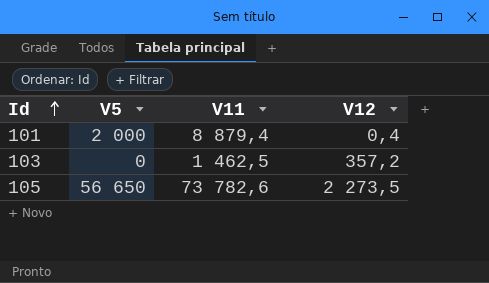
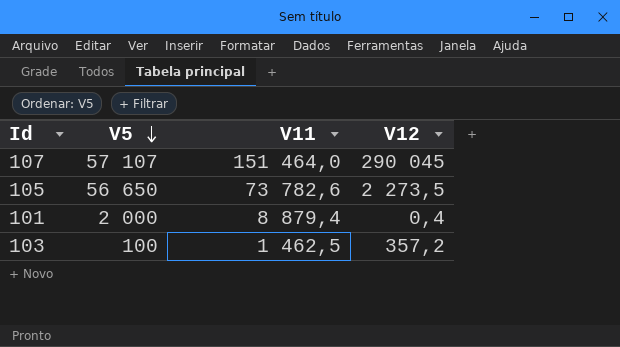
row order: Id ascending -> V5 descending
row 107: none -> 57 107 | 151 464,0 | 290 045
103 | V5: 0 -> 100

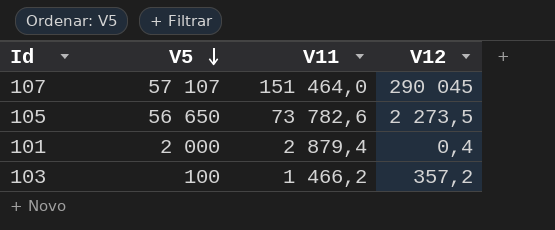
101 | V11: 8 879,4 -> 2 879,4
103 | V11: 1 462,5 -> 1 466,2

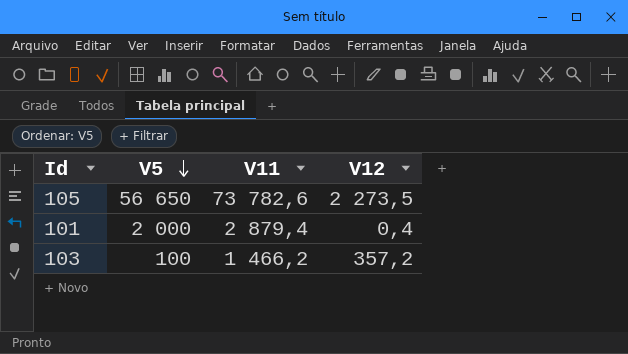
row 107: 57 107 | 151 464,0 | 290 045 -> none

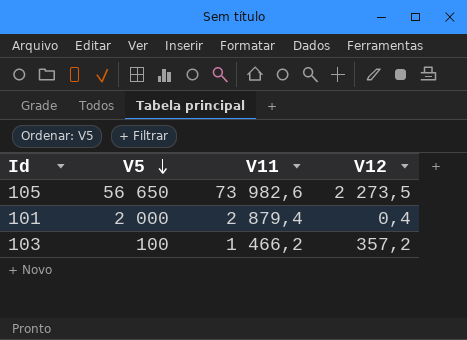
105 | V11: 73 782,6 -> 73 982,6

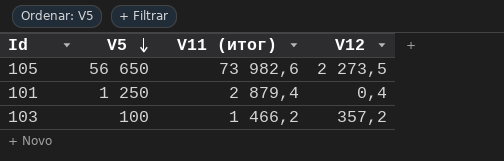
column name: V11 -> V11 (итог)
101 | V5: 2 000 -> 1 250

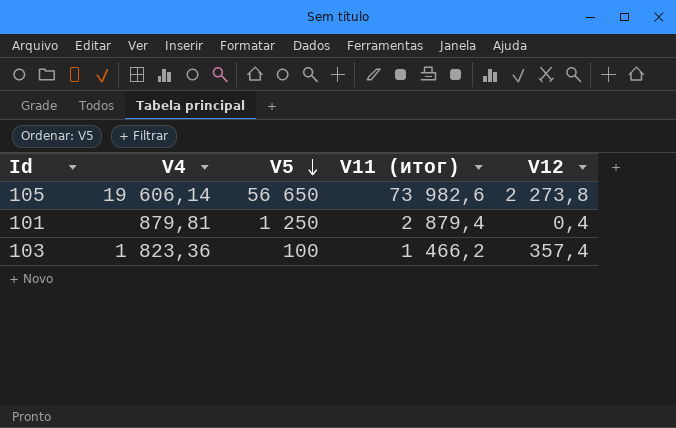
column V4 | position: none -> 2
105 | V12: 2 273,5 -> 2 273,8
103 | V12: 357,2 -> 357,4

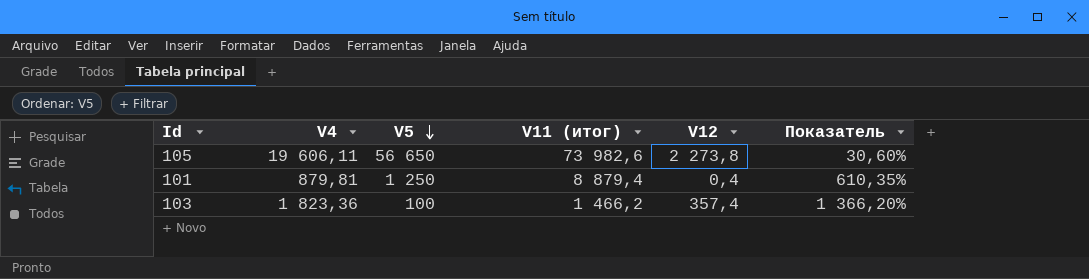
column Показатель | formula: none -> ([V11 (итог)] - [V5]) / [V5]
105 | V4: 19 606,14 -> 19 606,11
101 | V11 (итог): 2 879,4 -> 8 879,4

